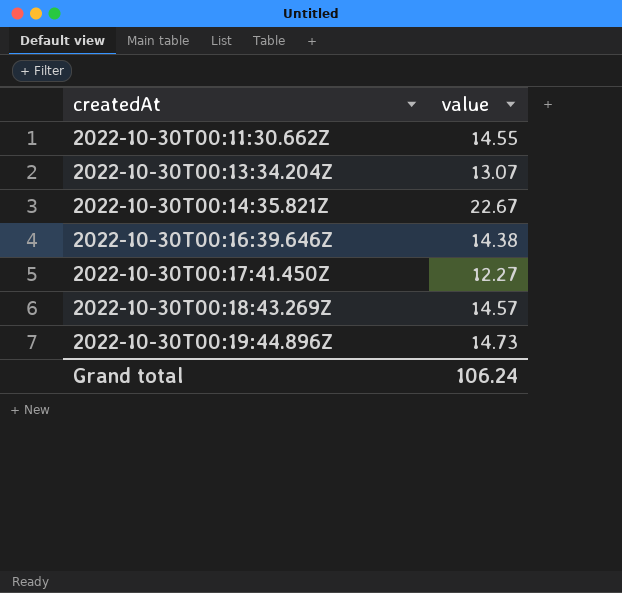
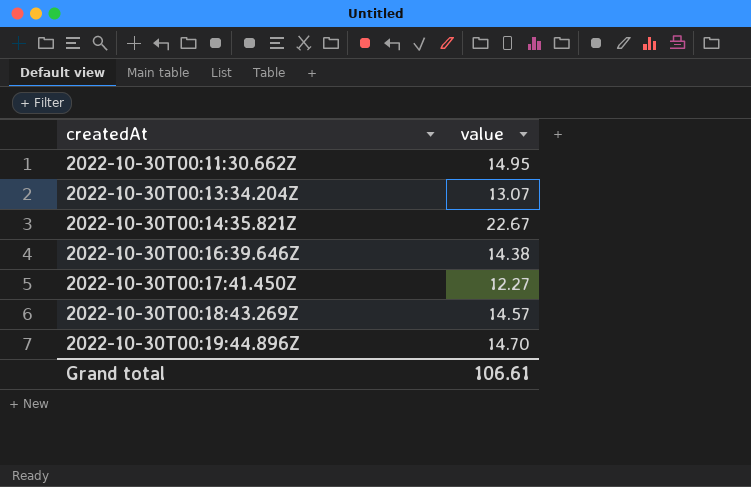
2022-10-30T00:11:30.662Z | value: 14.55 -> 14.95
2022-10-30T00:19:44.896Z | value: 14.73 -> 14.70
Grand total | value: 106.24 -> 106.61

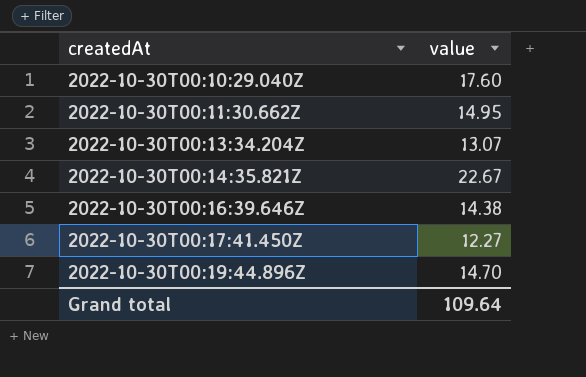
row 2022-10-30T00:18:43.269Z: 14.57 -> none
row 2022-10-30T00:10:29.040Z: none -> 17.60
Grand total | value: 106.61 -> 109.64

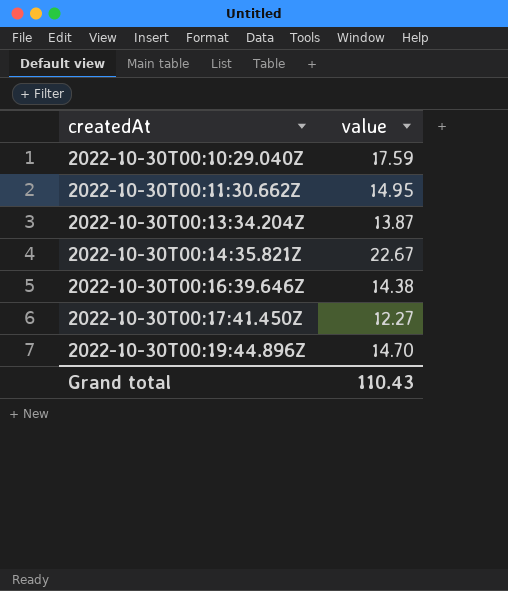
2022-10-30T00:10:29.040Z | value: 17.60 -> 17.59
2022-10-30T00:13:34.204Z | value: 13.07 -> 13.87
Grand total | value: 109.64 -> 110.43

